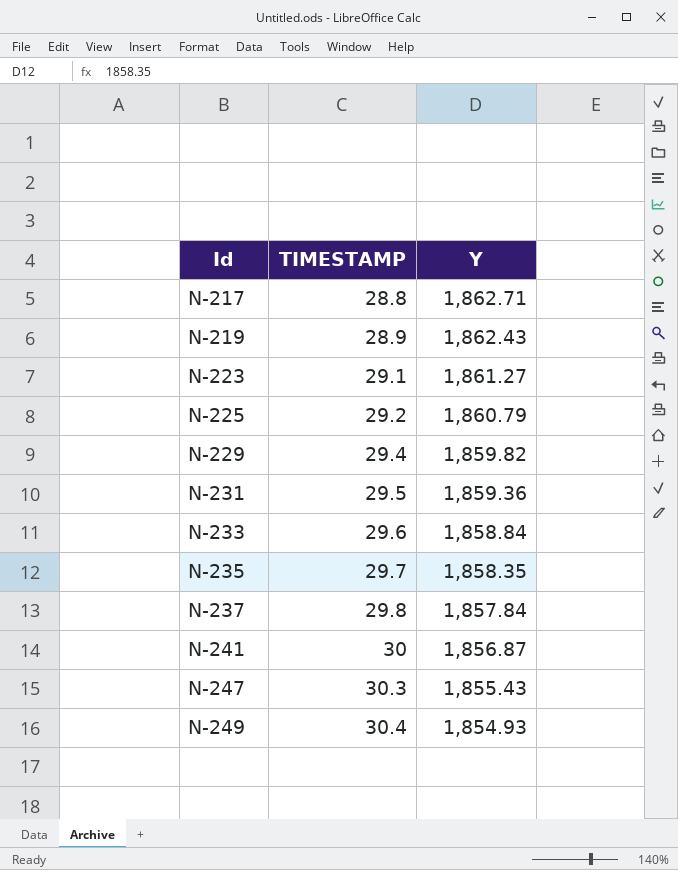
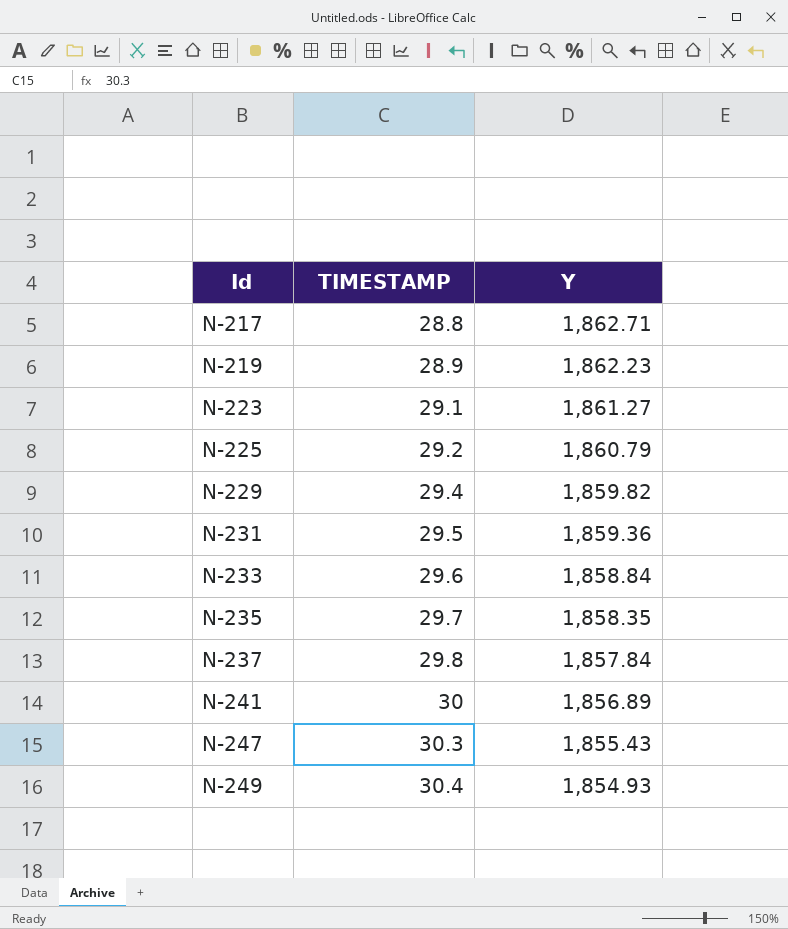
N-219 | Y: 1,862.43 -> 1,862.23
N-241 | Y: 1,856.87 -> 1,856.89

